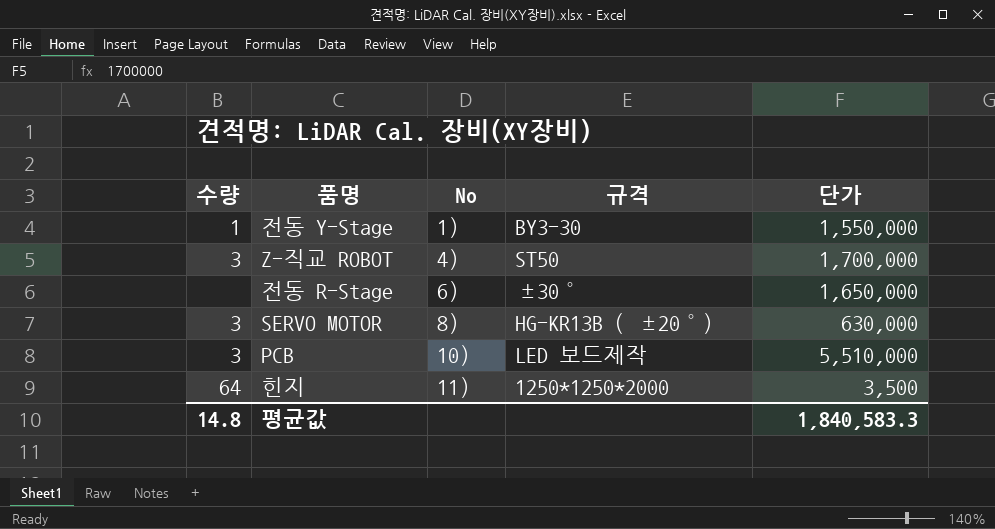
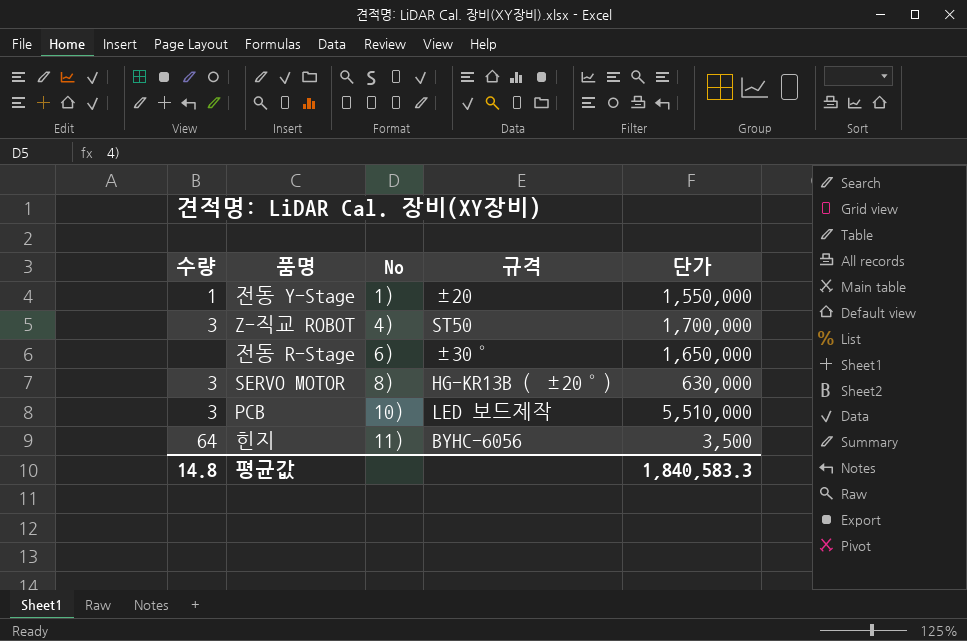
전동 Y-Stage | 규격: BY3-30 -> ±20
힌지 | 규격: 1250*1250*2000 -> BYHC-6056

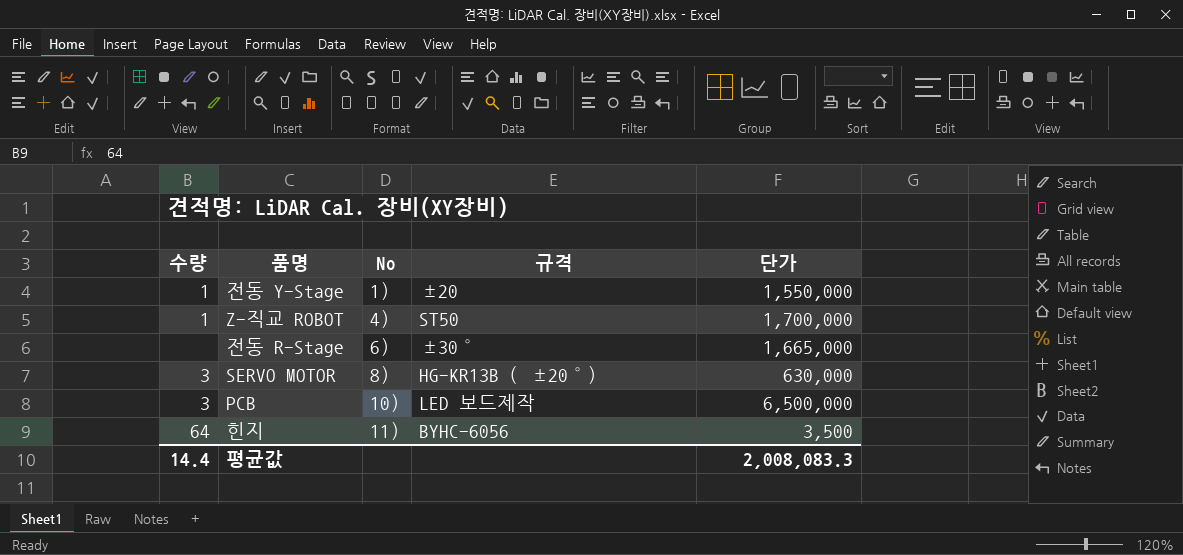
Z-직교 ROBOT | 수량: 3 -> 1
전동 R-Stage | 단가: 1,650,000 -> 1,665,000
PCB | 단가: 5,510,000 -> 6,500,000
평균값 | 수량: 14.8 -> 14.4
평균값 | 단가: 1,840,583.3 -> 2,008,083.3

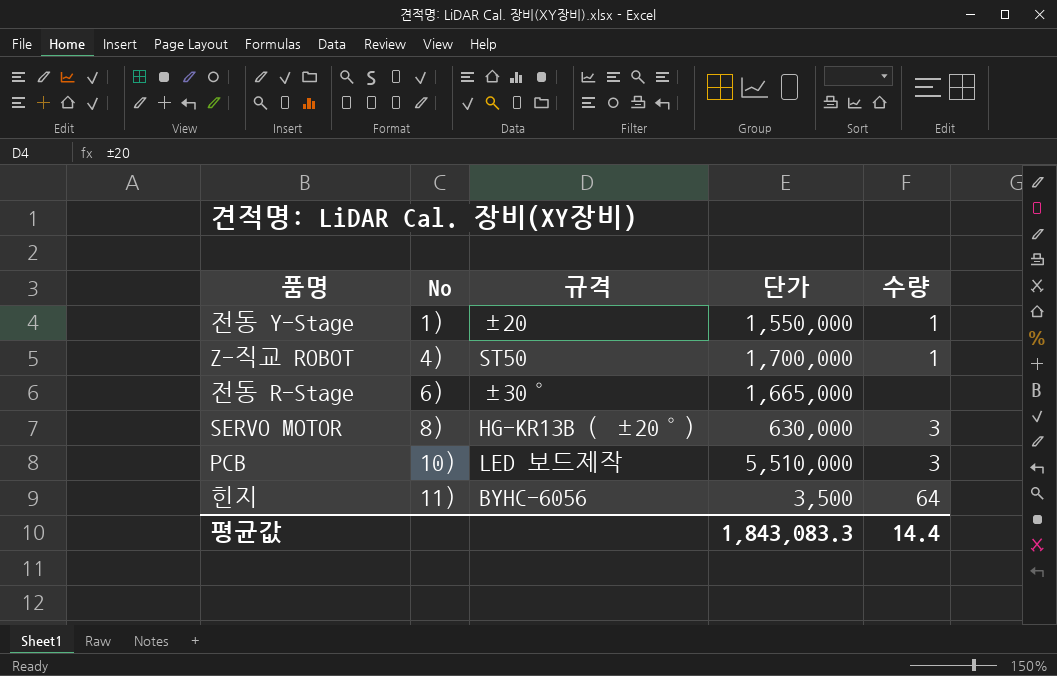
column 수량 | position: 1 -> 5
PCB | 단가: 6,500,000 -> 5,510,000
평균값 | 단가: 2,008,083.3 -> 1,843,083.3

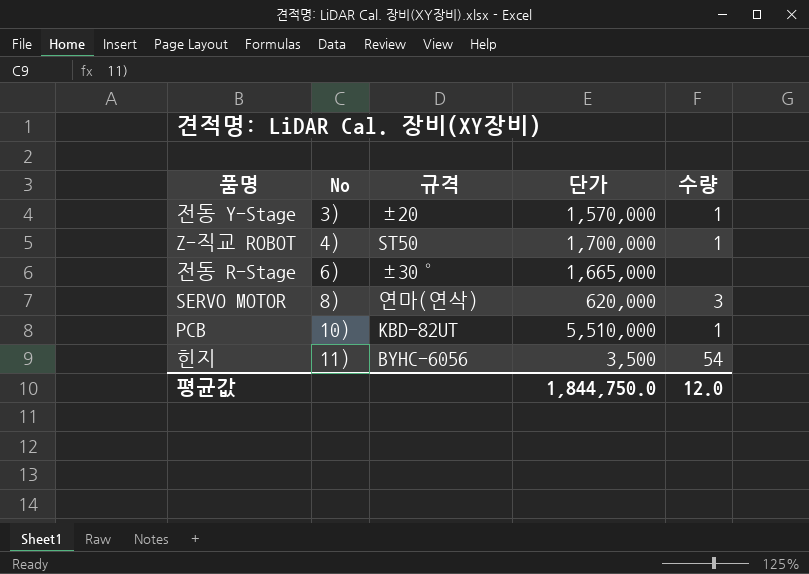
전동 Y-Stage | No: 1) -> 3)
전동 Y-Stage | 단가: 1,550,000 -> 1,570,000
SERVO MOTOR | 규격: HG-KR13B ( ±20˚) -> 연마(연삭)
SERVO MOTOR | 단가: 630,000 -> 620,000
PCB | 규격: LED 보드제작 -> KBD-82UT
PCB | 수량: 3 -> 1
힌지 | 수량: 64 -> 54
평균값 | 단가: 1,843,083.3 -> 1,844,750.0
평균값 | 수량: 14.4 -> 12.0

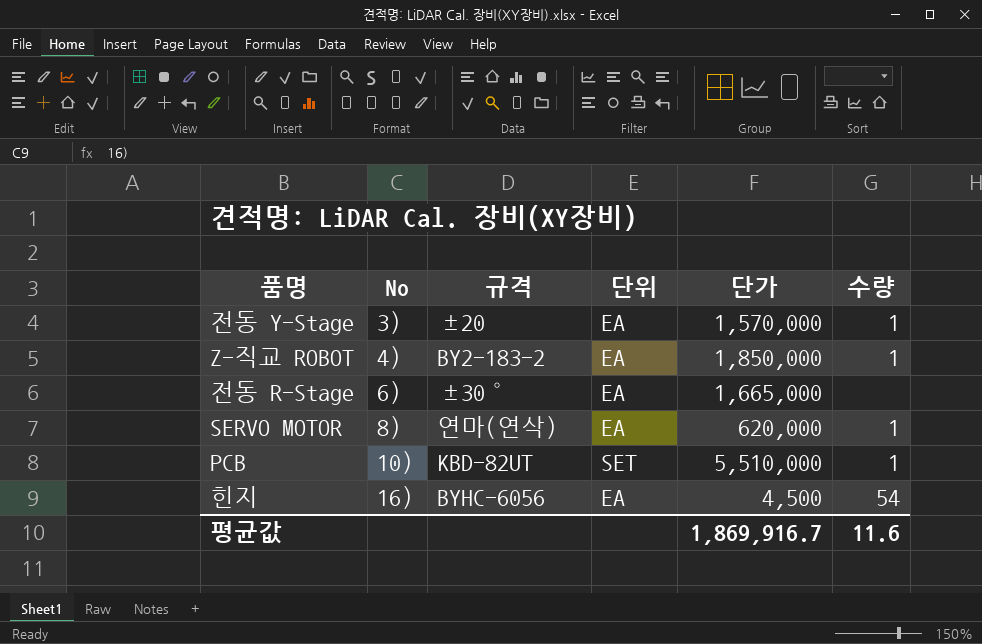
column 단위 | position: none -> 4
Z-직교 ROBOT | 규격: ST50 -> BY2-183-2
Z-직교 ROBOT | 단가: 1,700,000 -> 1,850,000
SERVO MOTOR | 수량: 3 -> 1
힌지 | No: 11) -> 16)
힌지 | 단가: 3,500 -> 4,500
평균값 | 단가: 1,844,750.0 -> 1,869,916.7
평균값 | 수량: 12.0 -> 11.6

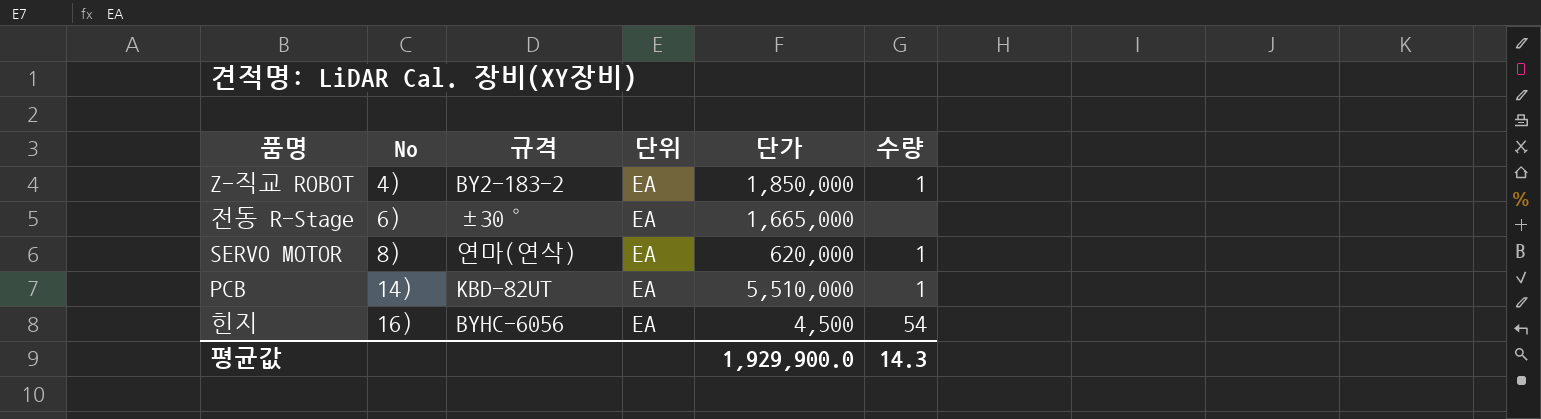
row 전동 Y-Stage: 3) | ±20 | EA | 1,570,000 | 1 -> none
PCB | No: 10) -> 14)
PCB | 단위: SET -> EA
평균값 | 단가: 1,869,916.7 -> 1,929,900.0
평균값 | 수량: 11.6 -> 14.3

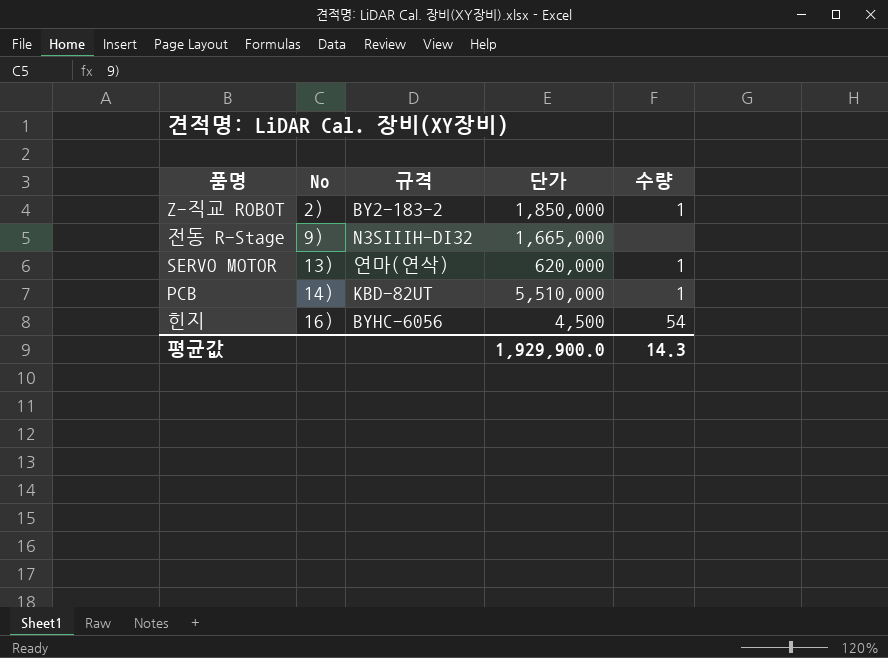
column 단위 | position: 4 -> none
Z-직교 ROBOT | No: 4) -> 2)
전동 R-Stage | No: 6) -> 9)
전동 R-Stage | 규격: ±30˚ -> N3SIIIH-DI32
SERVO MOTOR | No: 8) -> 13)

